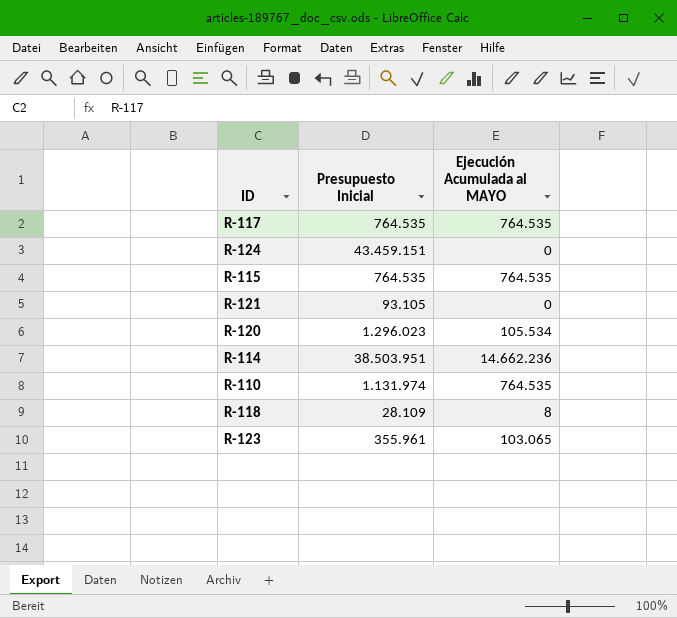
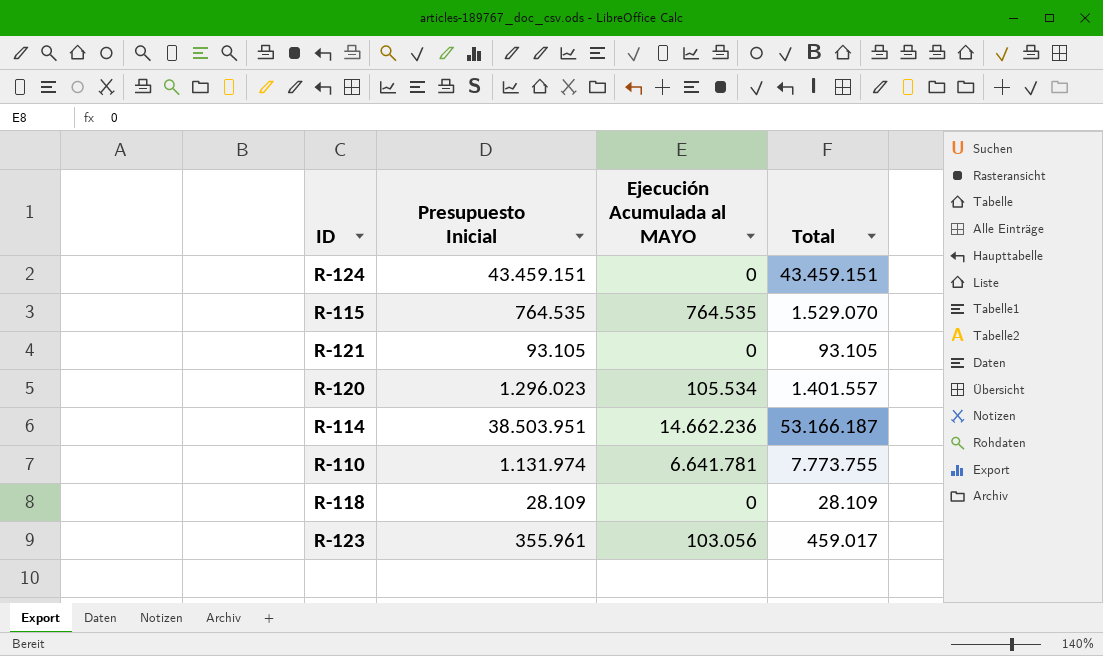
column Total | formula: none -> [Presupuesto Inicial] + [Ejecución Acumulada al MAYO]
row R-117: 764.535 | 764.535 -> none
R-110 | Ejecución Acumulada al MAYO: 764.535 -> 6.641.781
R-118 | Ejecución Acumulada al MAYO: 8 -> 0
R-123 | Ejecución Acumulada al MAYO: 103.065 -> 103.056

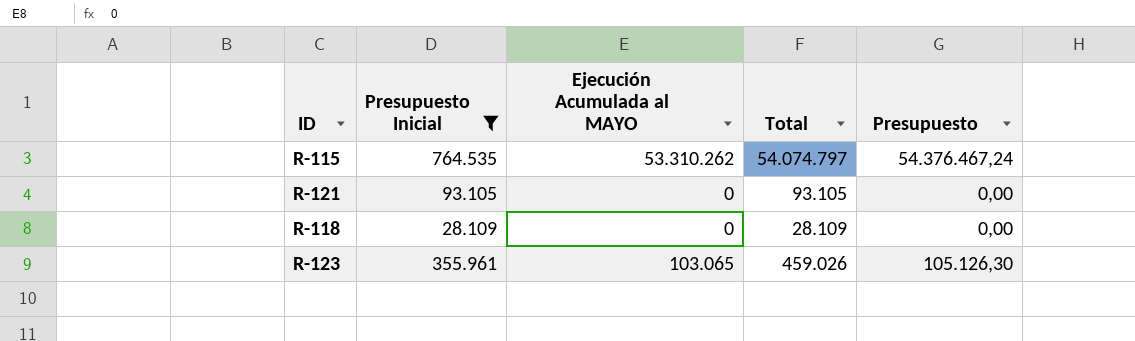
filter: none -> Presupuesto Inicial <= 764.535
column Presupuesto | formula: none -> [Ejecución Acumulada al MAYO] * 1,02
R-115 | Ejecución Acumulada al MAYO: 764.535 -> 53.310.262
R-115 | Total: 1.529.070 -> 54.074.797
R-123 | Ejecución Acumulada al MAYO: 103.056 -> 103.065
R-123 | Total: 459.017 -> 459.026

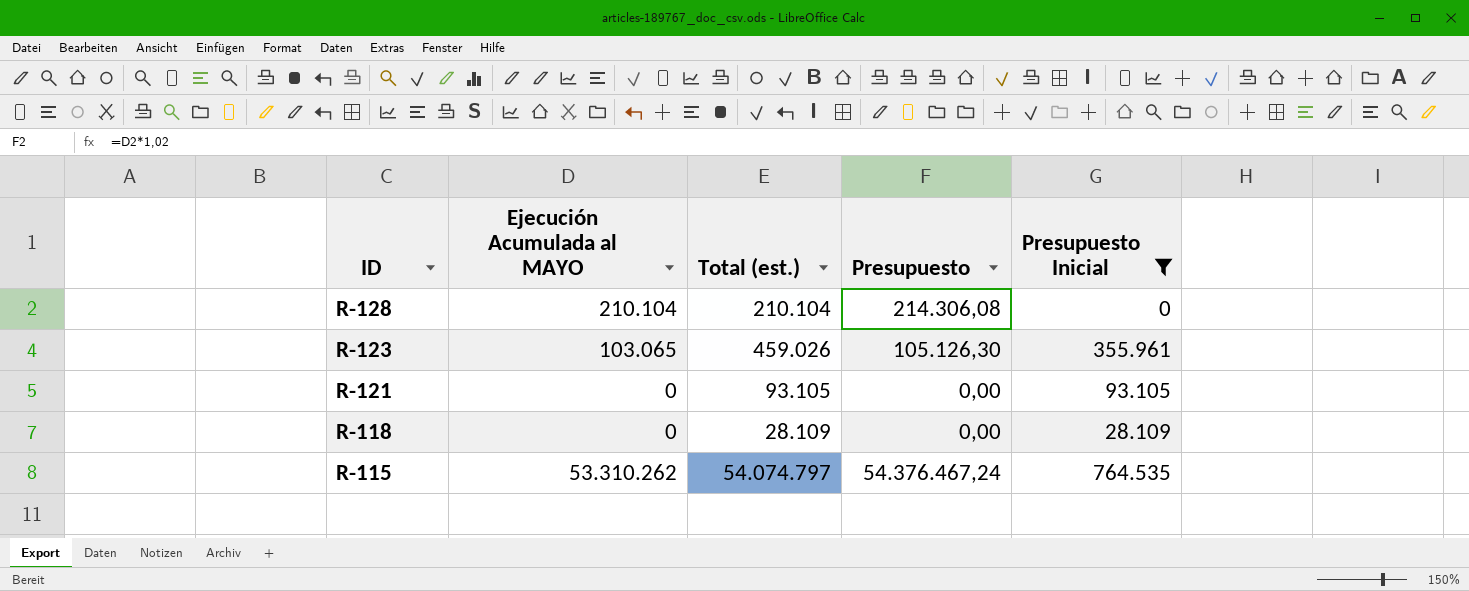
row order: none -> ID descending
column name: Total -> Total (est.)
column Presupuesto Inicial | position: 2 -> 5
row R-128: none -> 210.104 | 210.104 | 214.306,08 | 0

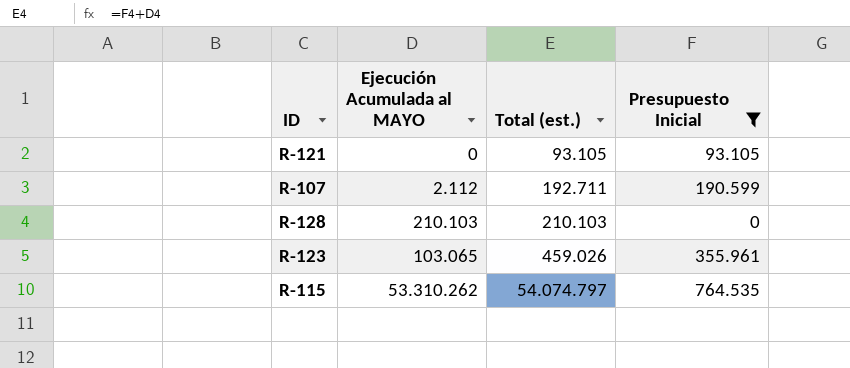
row order: ID descending -> Total (est.) ascending
column Presupuesto | formula: [Ejecución Acumulada al MAYO] * 1,02 -> none
row R-118: 0 | 28.109 | 0,00 | 28.109 -> none
row R-107: none -> 2.112 | 192.711 | 190.599
R-128 | Ejecución Acumulada al MAYO: 210.104 -> 210.103
R-128 | Total (est.): 210.104 -> 210.103

